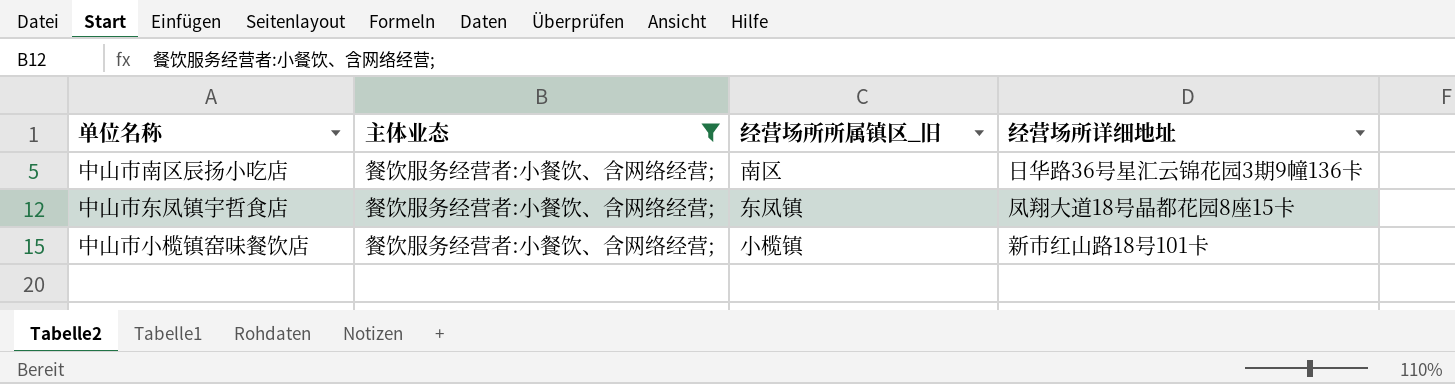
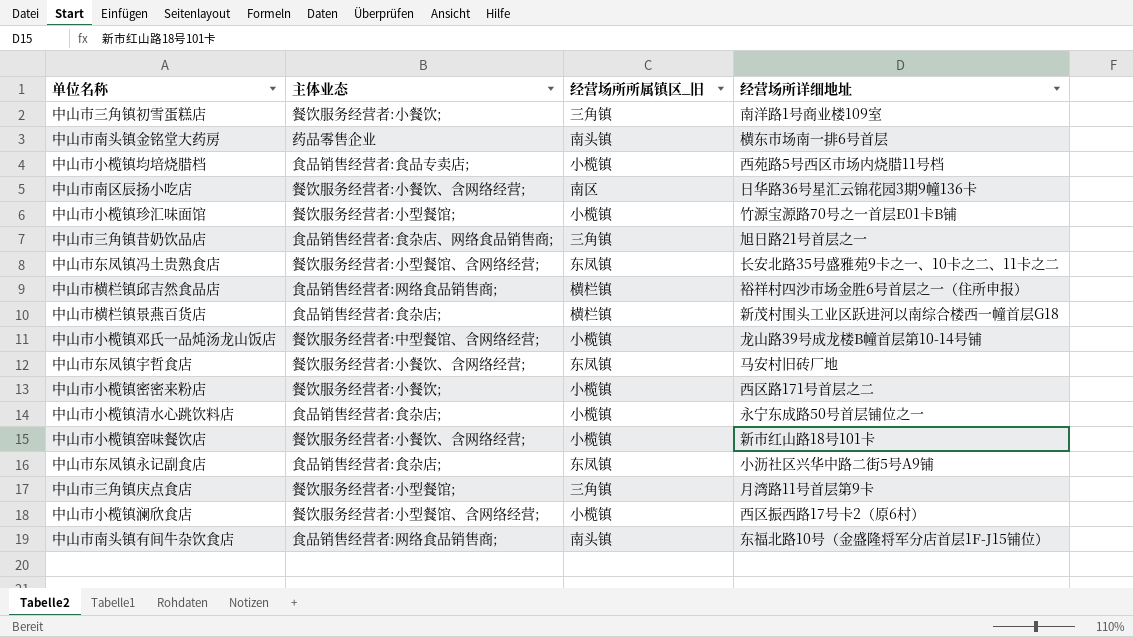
filter: 主体业态 = 餐饮服务经营者:小餐饮、含网络经营; -> none
中山市东凤镇宇哲食店 | 经营场所详细地址: 凤翔大道18号晶都花园8座15卡 -> 马安村旧砖厂地

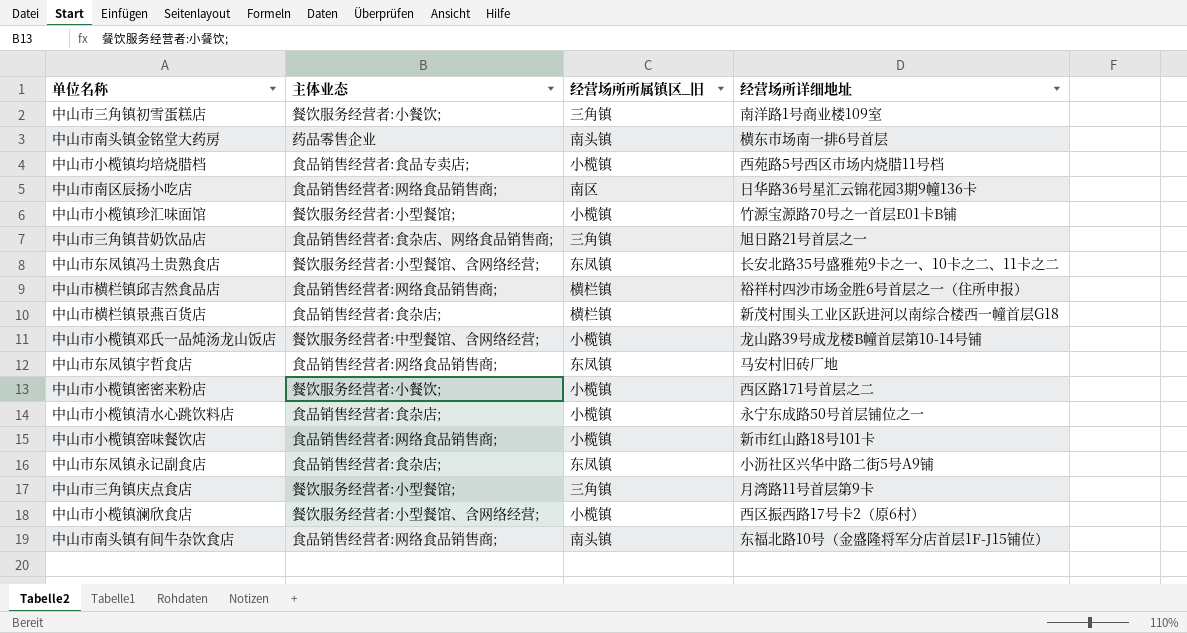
中山市南区辰扬小吃店 | 主体业态: 餐饮服务经营者:小餐饮、含网络经营; -> 食品销售经营者:网络食品销售商;
中山市东凤镇宇哲食店 | 主体业态: 餐饮服务经营者:小餐饮、含网络经营; -> 食品销售经营者:网络食品销售商;
中山市小榄镇窑味餐饮店 | 主体业态: 餐饮服务经营者:小餐饮、含网络经营; -> 食品销售经营者:网络食品销售商;

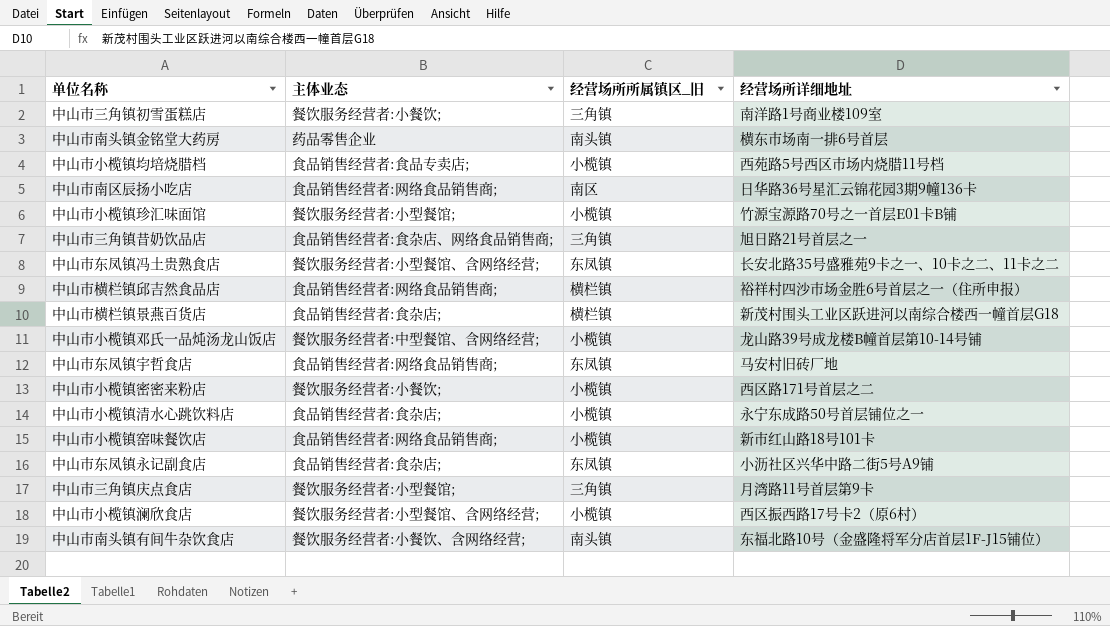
中山市南头镇有间牛杂饮食店 | 主体业态: 食品销售经营者:网络食品销售商; -> 餐饮服务经营者:小餐饮、含网络经营;

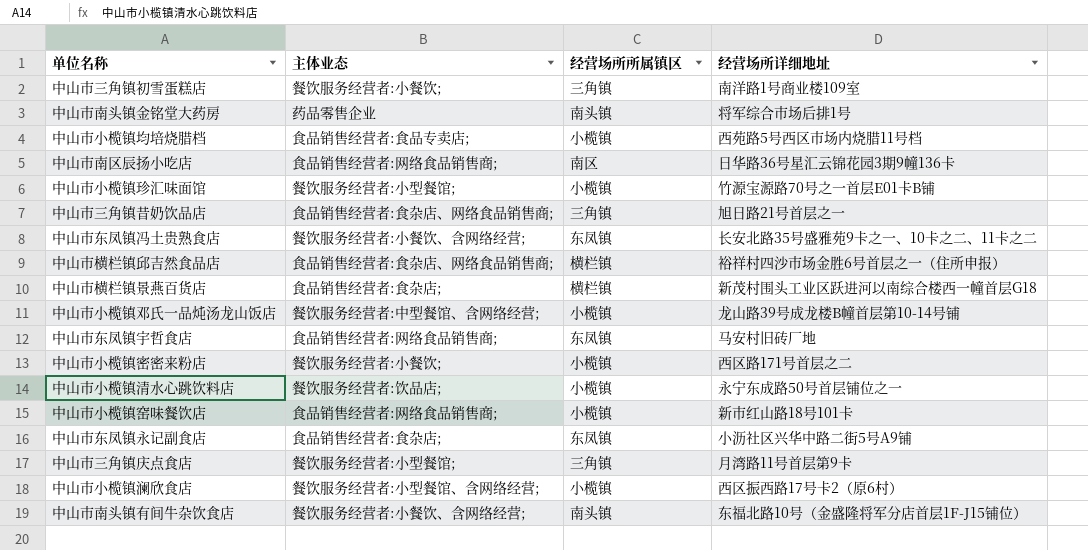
column name: 经营场所所属镇区_旧 -> 经营场所所属镇区
中山市南头镇金铭堂大药房 | 经营场所详细地址: 横东市场南一排6号首层 -> 将军综合市场后排1号
中山市东凤镇冯土贵熟食店 | 主体业态: 餐饮服务经营者:小型餐馆、含网络经营; -> 餐饮服务经营者:小餐饮、含网络经营;
中山市横栏镇邱吉然食品店 | 主体业态: 食品销售经营者:网络食品销售商; -> 食品销售经营者:食杂店、网络食品销售商;
中山市小榄镇清水心跳饮料店 | 主体业态: 食品销售经营者:食杂店; -> 餐饮服务经营者:饮品店;

